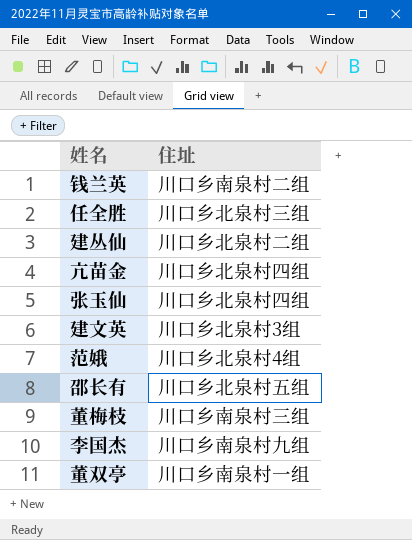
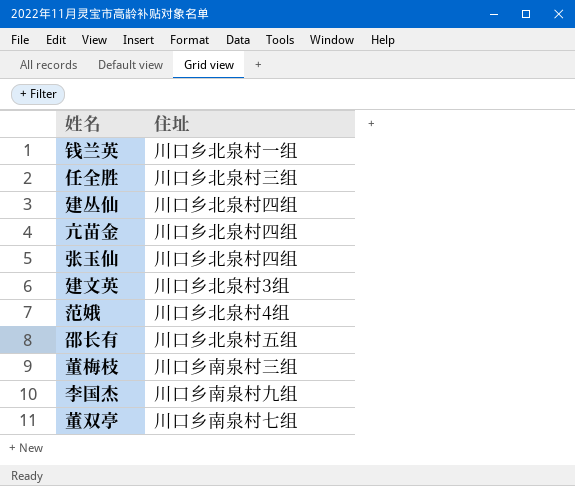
钱兰英 | 住址: 川口乡南泉村二组 -> 川口乡北泉村一组
建丛仙 | 住址: 川口乡北泉村二组 -> 川口乡北泉村四组
董双亭 | 住址: 川口乡南泉村一组 -> 川口乡南泉村七组

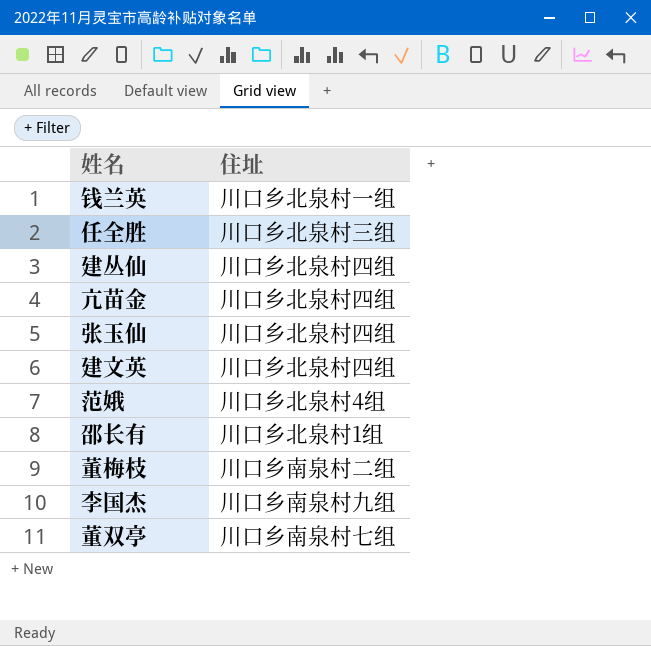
建文英 | 住址: 川口乡北泉村3组 -> 川口乡北泉村四组
邵长有 | 住址: 川口乡北泉村五组 -> 川口乡北泉村1组
董梅枝 | 住址: 川口乡南泉村三组 -> 川口乡南泉村二组

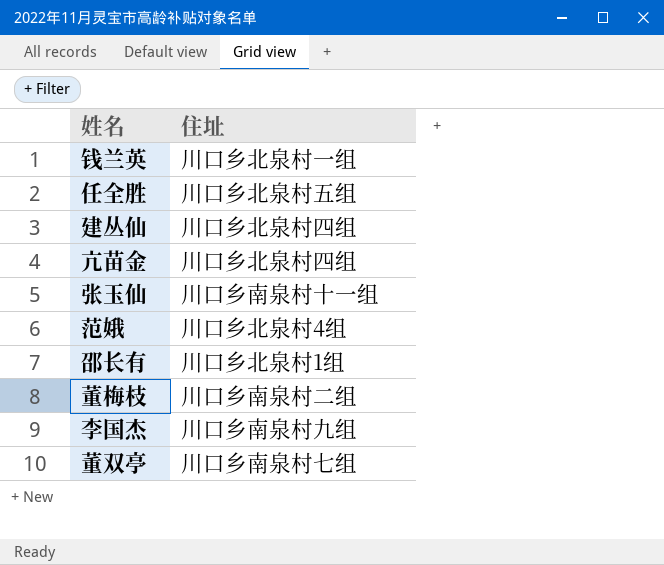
row 建文英: 川口乡北泉村四组 -> none
任全胜 | 住址: 川口乡北泉村三组 -> 川口乡北泉村五组
张玉仙 | 住址: 川口乡北泉村四组 -> 川口乡南泉村十一组

